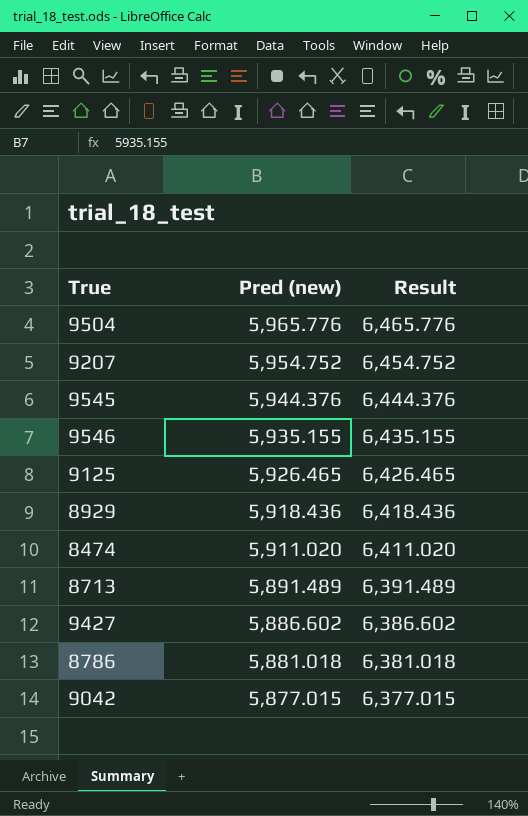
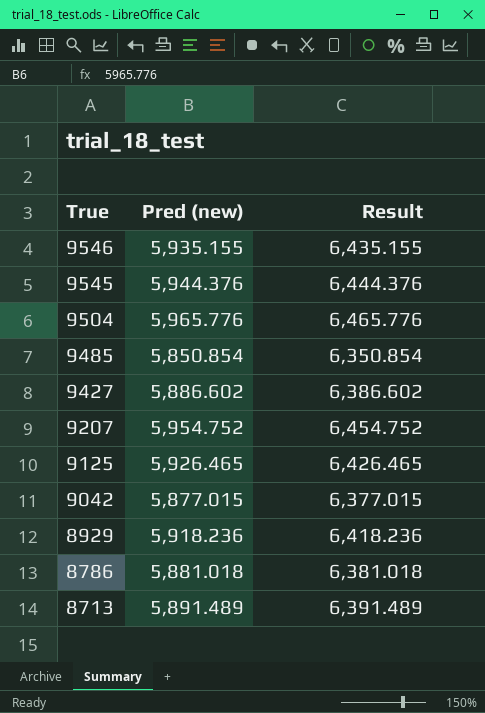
row order: Pred (new) descending -> True descending
row 8474: 5,911.020 | 6,411.020 -> none
row 9485: none -> 5,850.854 | 6,350.854
8929 | Pred (new): 5,918.436 -> 5,918.236
8929 | Result: 6,418.436 -> 6,418.236

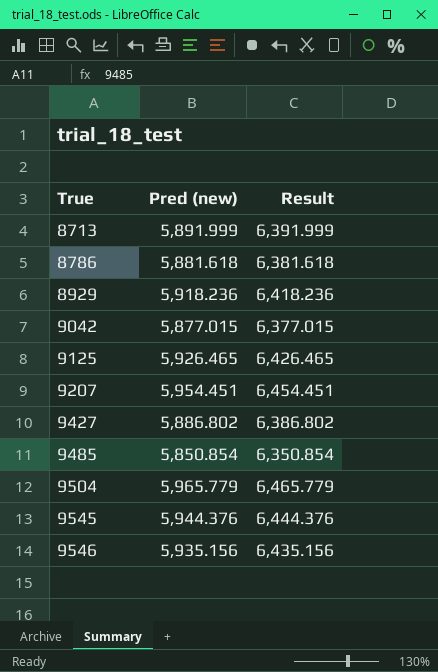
row order: True descending -> True ascending
8713 | Pred (new): 5,891.489 -> 5,891.999
8713 | Result: 6,391.489 -> 6,391.999
8786 | Pred (new): 5,881.018 -> 5,881.618
8786 | Result: 6,381.018 -> 6,381.618
9207 | Pred (new): 5,954.752 -> 5,954.451
9207 | Result: 6,454.752 -> 6,454.451
9427 | Pred (new): 5,886.602 -> 5,886.802
9427 | Result: 6,386.602 -> 6,386.802
9504 | Pred (new): 5,965.776 -> 5,965.779
9504 | Result: 6,465.776 -> 6,465.779
9546 | Pred (new): 5,935.155 -> 5,935.156
9546 | Result: 6,435.155 -> 6,435.156

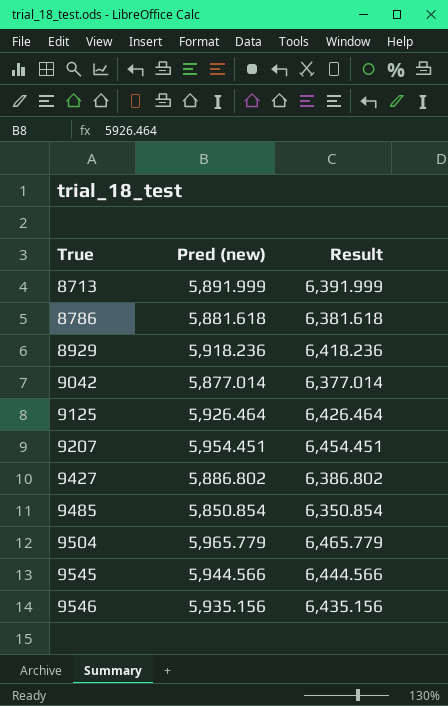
9042 | Pred (new): 5,877.015 -> 5,877.014
9042 | Result: 6,377.015 -> 6,377.014
9125 | Pred (new): 5,926.465 -> 5,926.464
9125 | Result: 6,426.465 -> 6,426.464
9545 | Pred (new): 5,944.376 -> 5,944.566
9545 | Result: 6,444.376 -> 6,444.566

